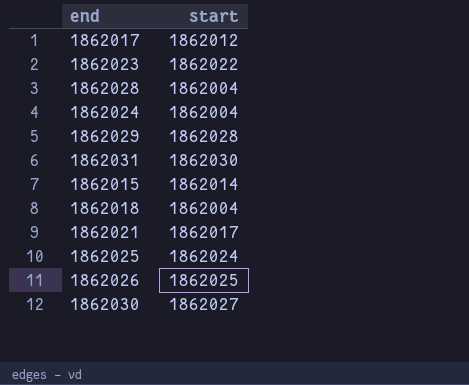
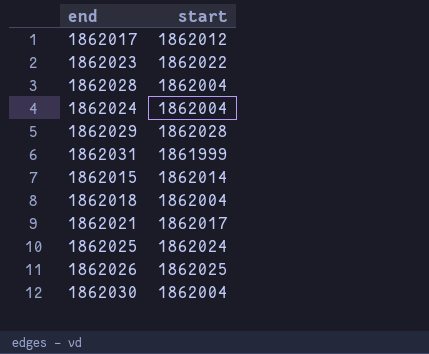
1862031 | start: 1862030 -> 1861999
1862030 | start: 1862027 -> 1862004

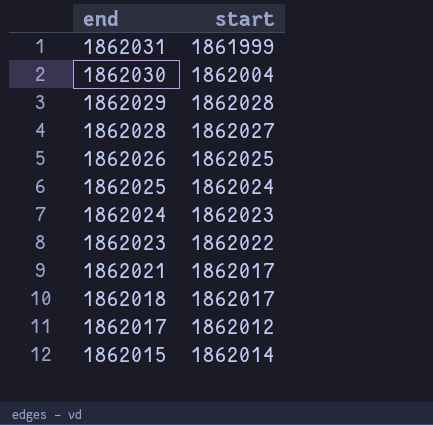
row order: none -> end descending
1862028 | start: 1862004 -> 1862027
1862024 | start: 1862004 -> 1862023
1862018 | start: 1862004 -> 1862017

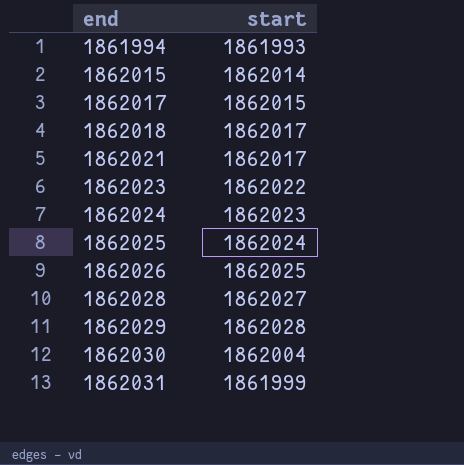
row order: end descending -> end ascending
row 1861994: none -> 1861993
1862017 | start: 1862012 -> 1862015

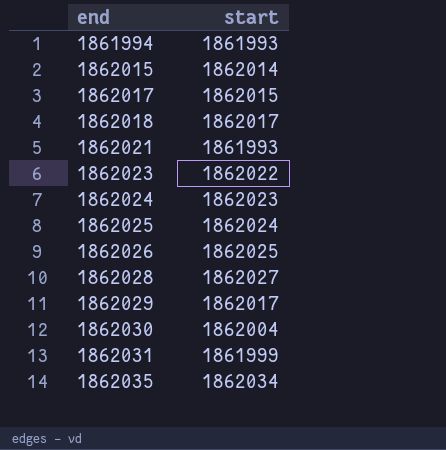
1862021 | start: 1862017 -> 1861993
1862029 | start: 1862028 -> 1862017
row 1862035: none -> 1862034

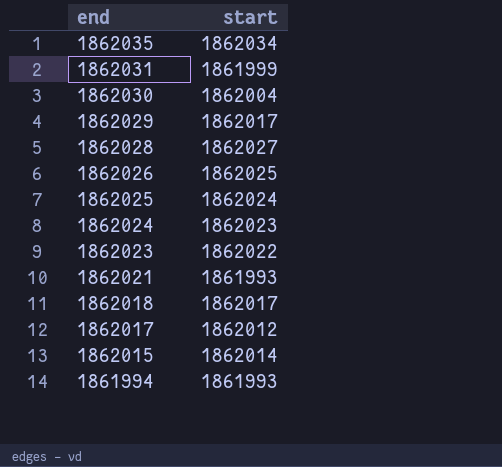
row order: end ascending -> end descending
1862017 | start: 1862015 -> 1862012

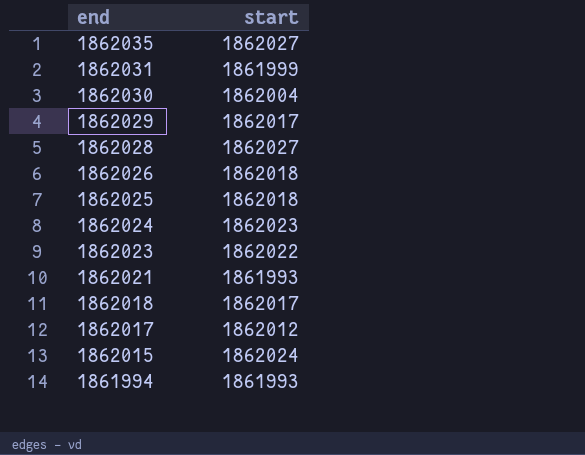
1862035 | start: 1862034 -> 1862027
1862026 | start: 1862025 -> 1862018
1862025 | start: 1862024 -> 1862018
1862015 | start: 1862014 -> 1862024

